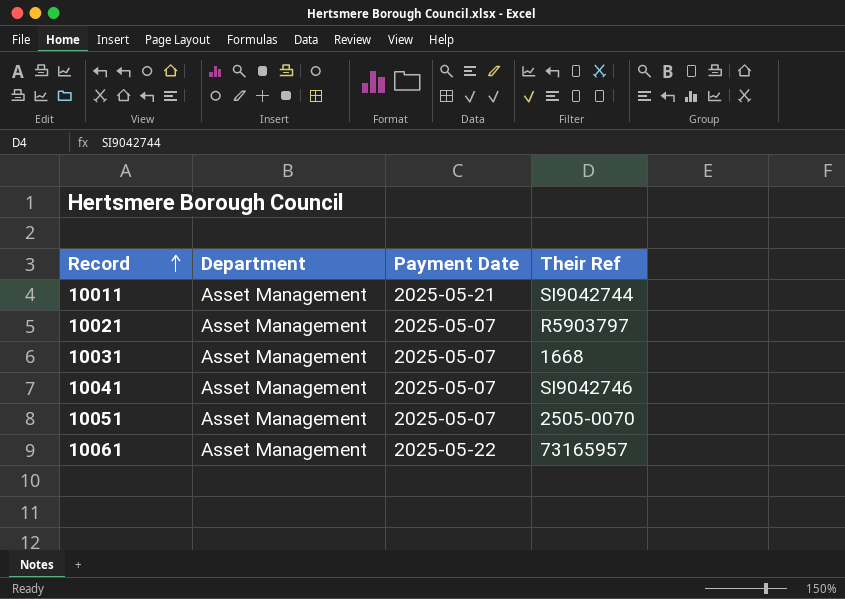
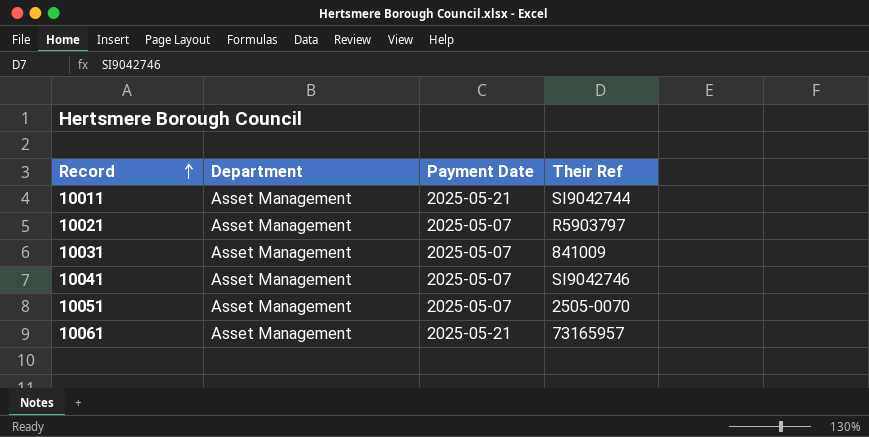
10031 | Their Ref: 1668 -> 841009
10061 | Payment Date: 2025-05-22 -> 2025-05-21

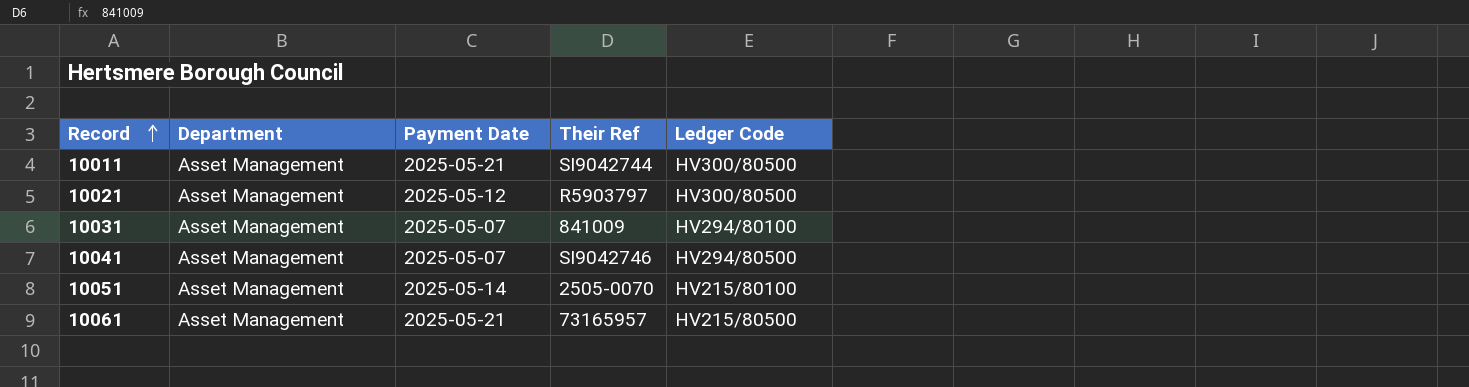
column Ledger Code | position: none -> 5
10021 | Payment Date: 2025-05-07 -> 2025-05-12
10051 | Payment Date: 2025-05-07 -> 2025-05-14

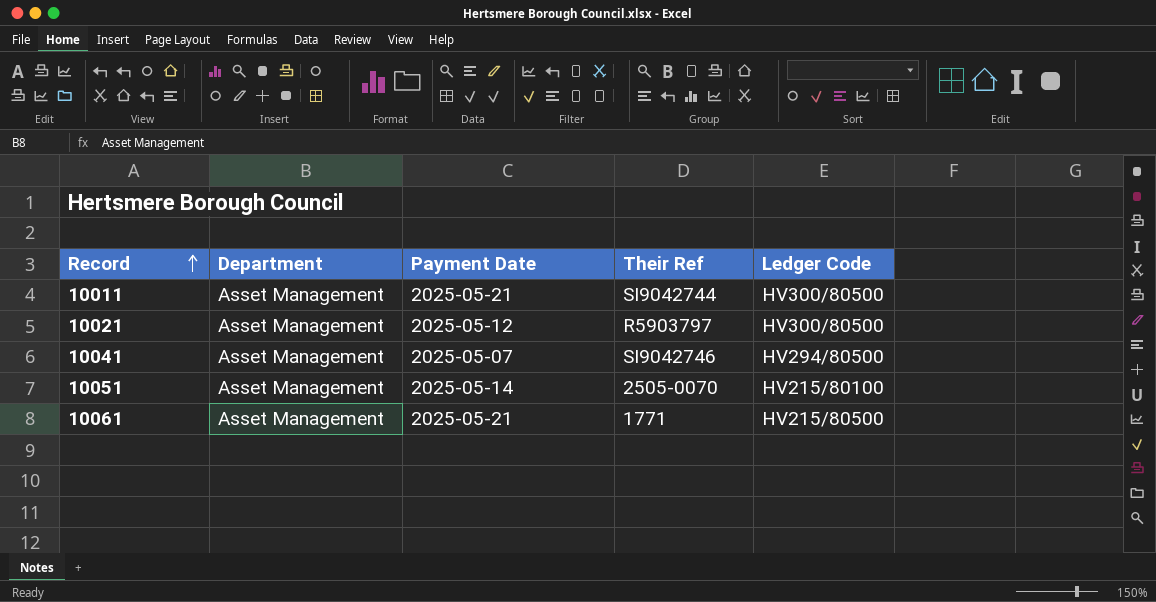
row 10031: Asset Management | 2025-05-07 | 841009 | HV294/80100 -> none
10061 | Their Ref: 73165957 -> 1771

